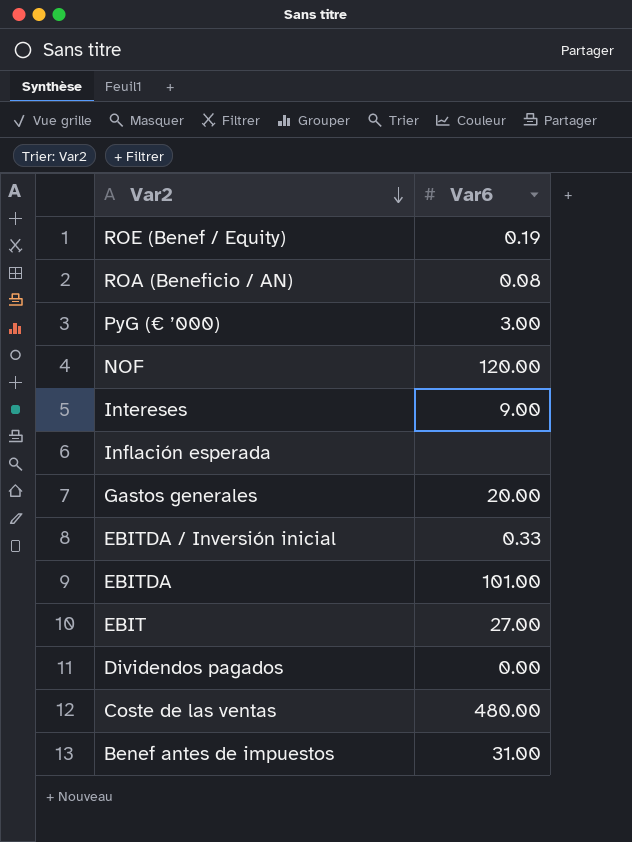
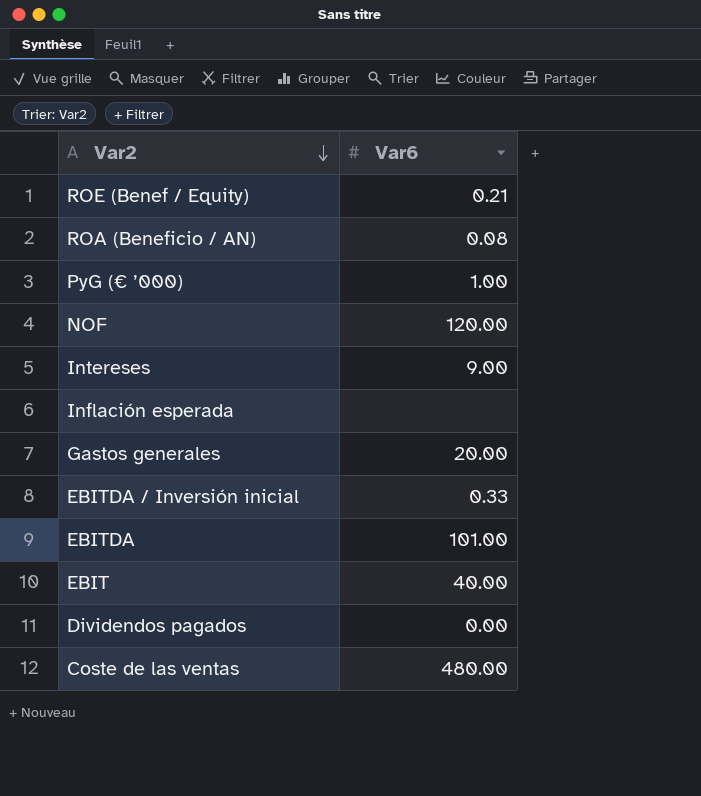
row Benef antes de impuestos: 31.00 -> none
ROE (Benef / Equity) | Var6: 0.19 -> 0.21
PyG (€ ’000) | Var6: 3.00 -> 1.00
EBIT | Var6: 27.00 -> 40.00

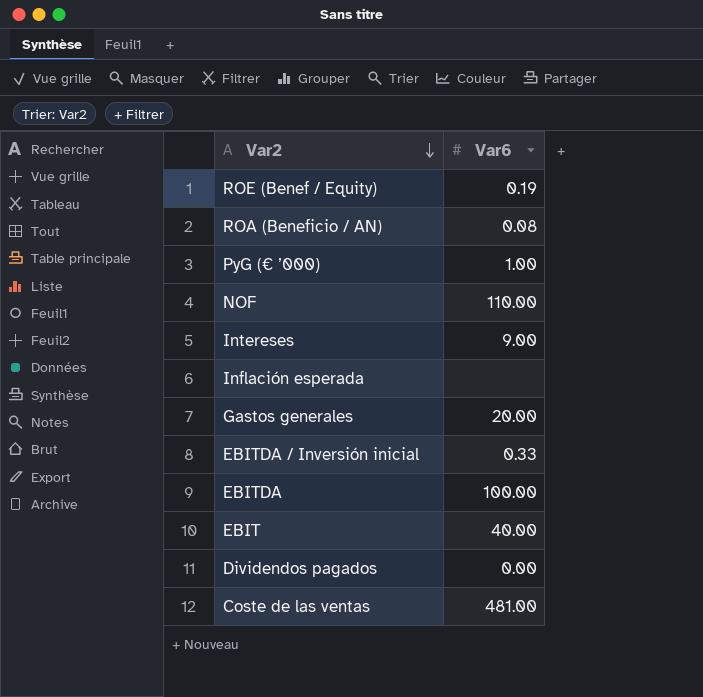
ROE (Benef / Equity) | Var6: 0.21 -> 0.19
NOF | Var6: 120.00 -> 110.00
EBITDA | Var6: 101.00 -> 100.00
Coste de las ventas | Var6: 480.00 -> 481.00

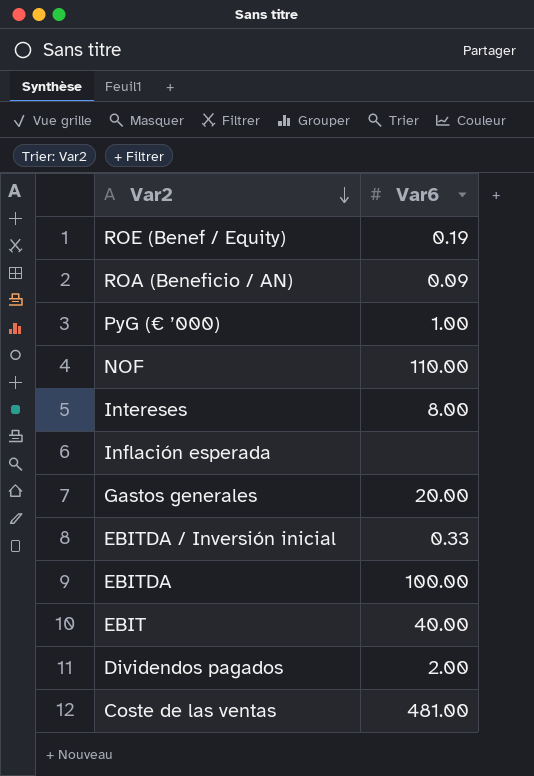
ROA (Beneficio / AN) | Var6: 0.08 -> 0.09
Intereses | Var6: 9.00 -> 8.00
Dividendos pagados | Var6: 0.00 -> 2.00

